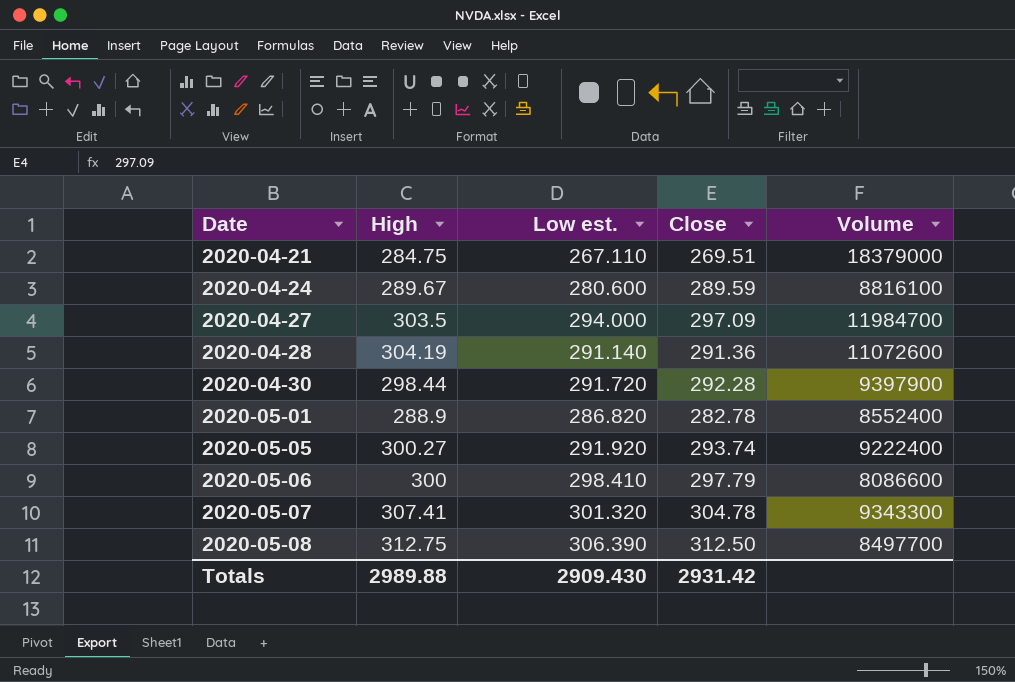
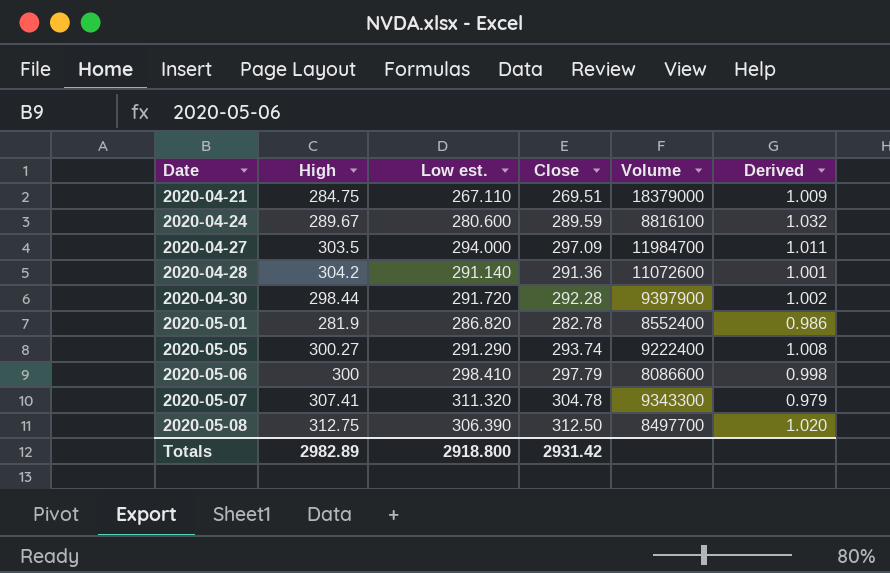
column Derived | formula: none -> [Close] / [Low est.]
2020-04-28 | High: 304.19 -> 304.2
2020-05-01 | High: 288.9 -> 281.9
2020-05-05 | Low est.: 291.920 -> 291.290
2020-05-07 | Low est.: 301.320 -> 311.320
Totals | High: 2989.88 -> 2982.89
Totals | Low est.: 2909.430 -> 2918.800

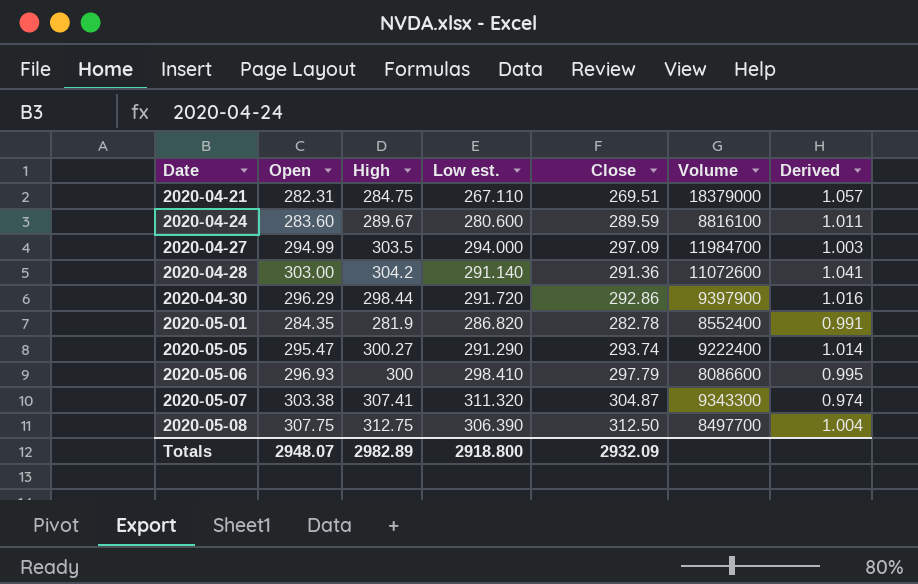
column Open | position: none -> 2
column Derived | formula: [Close] / [Low est.] -> [Open] / [Low est.]
2020-04-30 | Close: 292.28 -> 292.86
2020-05-07 | Close: 304.78 -> 304.87
Totals | Close: 2931.42 -> 2932.09

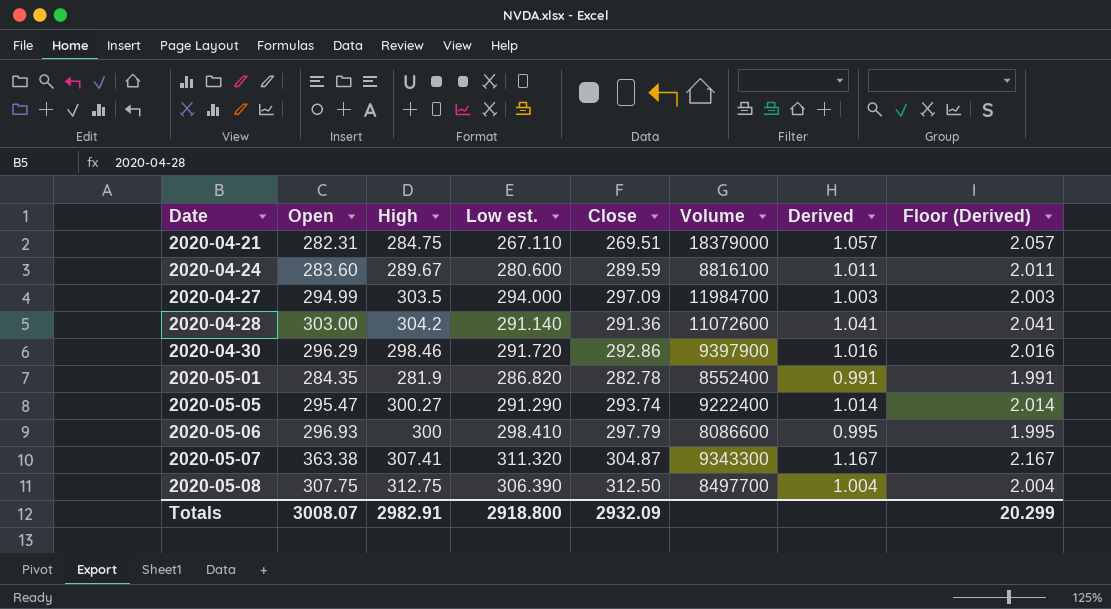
column Floor (Derived) | formula: none -> [Derived] + 1
2020-04-30 | High: 298.44 -> 298.46
2020-05-07 | Open: 303.38 -> 363.38
2020-05-07 | Derived: 0.974 -> 1.167
Totals | Open: 2948.07 -> 3008.07
Totals | High: 2982.89 -> 2982.91

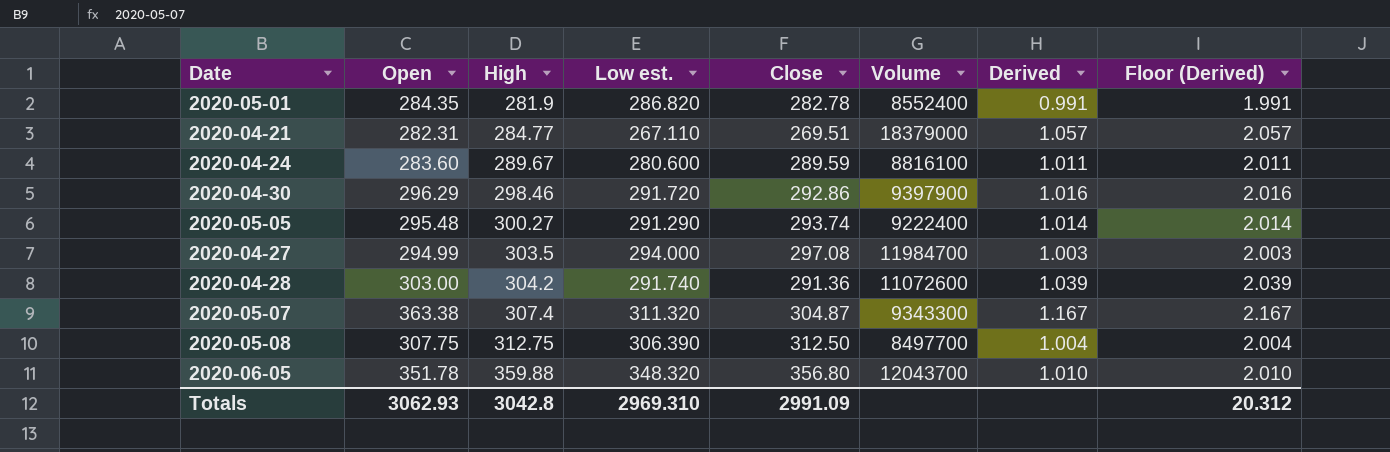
row order: Date ascending -> High ascending
row 2020-05-06: 296.93 | 300 | 298.410 | 297.79 | 8086600 | 0.995 | 1.995 -> none
2020-04-21 | High: 284.75 -> 284.77
2020-05-05 | Open: 295.47 -> 295.48
2020-04-27 | Close: 297.09 -> 297.08
2020-04-28 | Low est.: 291.140 -> 291.740
2020-04-28 | Derived: 1.041 -> 1.039
2020-04-28 | Floor (Derived): 2.041 -> 2.039
2020-05-07 | High: 307.41 -> 307.4
row 2020-06-05: none -> 351.78 | 359.88 | 348.320 | 356.80 | 12043700 | 1.010 | 2.010
Totals | Open: 3008.07 -> 3062.93
Totals | High: 2982.91 -> 3042.8
Totals | Low est.: 2918.800 -> 2969.310
Totals | Close: 2932.09 -> 2991.09
Totals | Floor (Derived): 20.299 -> 20.312

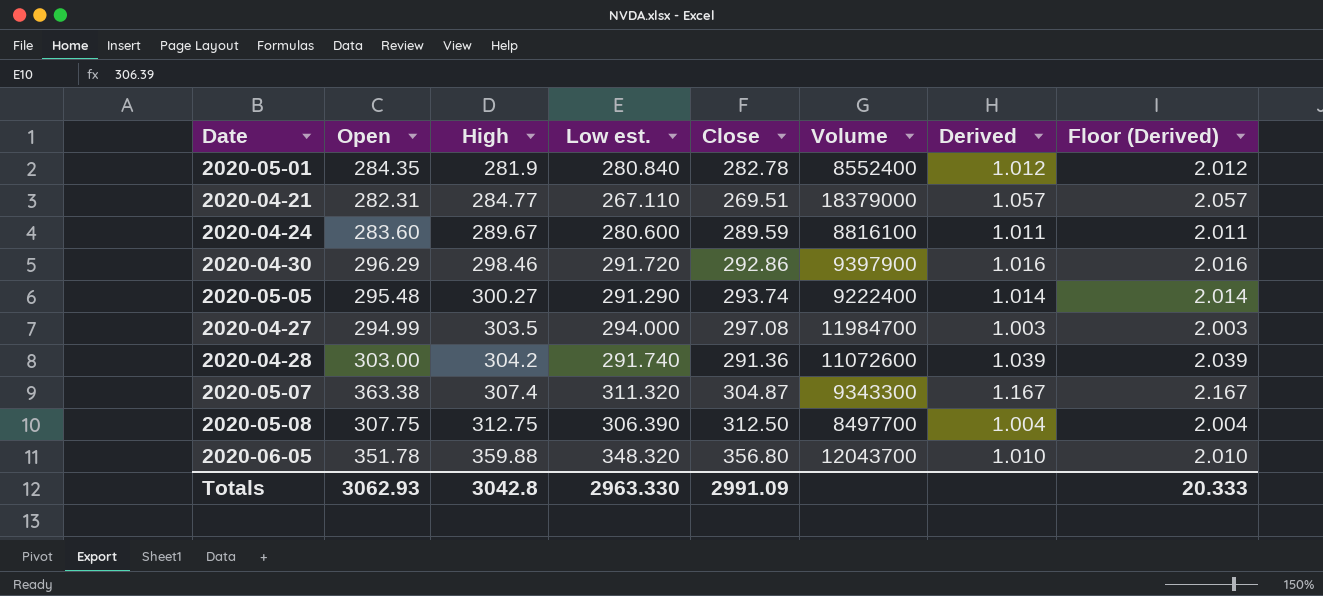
2020-05-01 | Low est.: 286.820 -> 280.840
2020-05-01 | Derived: 0.991 -> 1.012
2020-05-01 | Floor (Derived): 1.991 -> 2.012
Totals | Low est.: 2969.310 -> 2963.330
Totals | Floor (Derived): 20.312 -> 20.333

